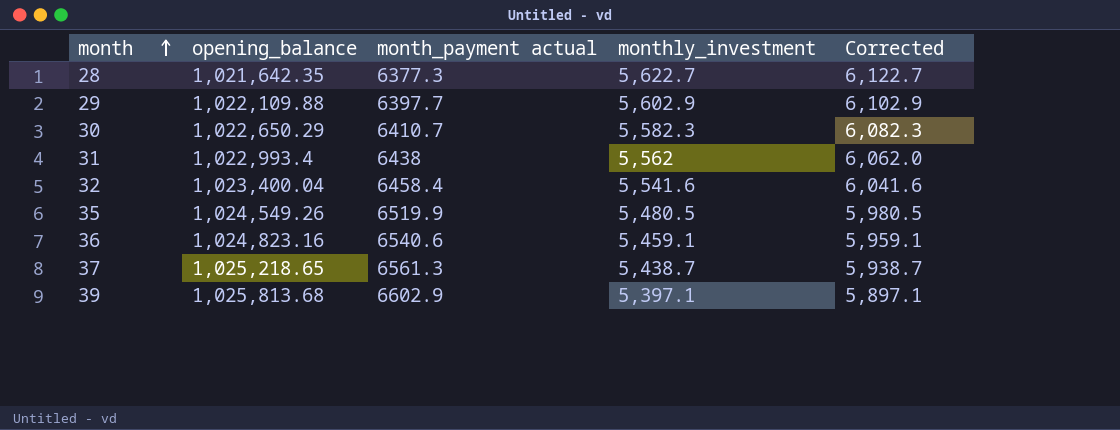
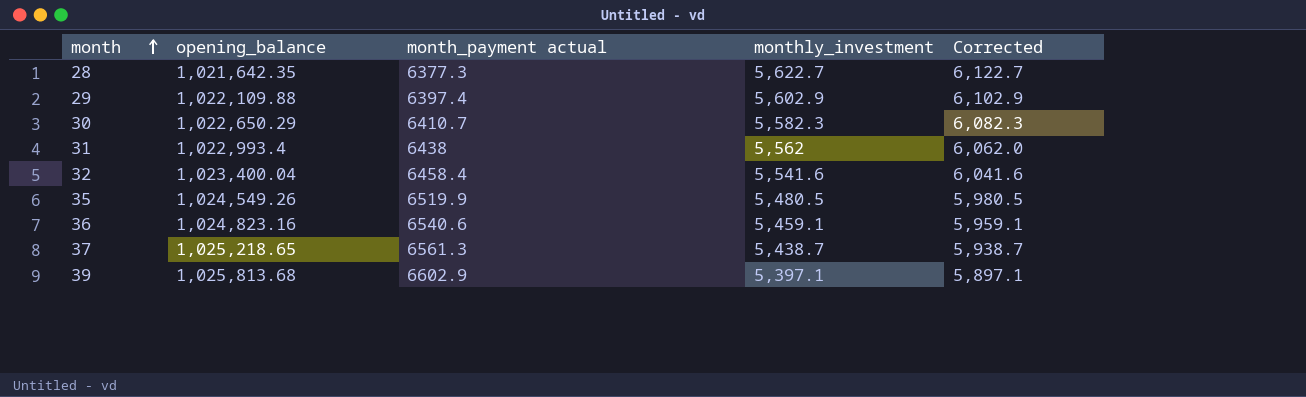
29 | month_payment actual: 6397.7 -> 6397.4

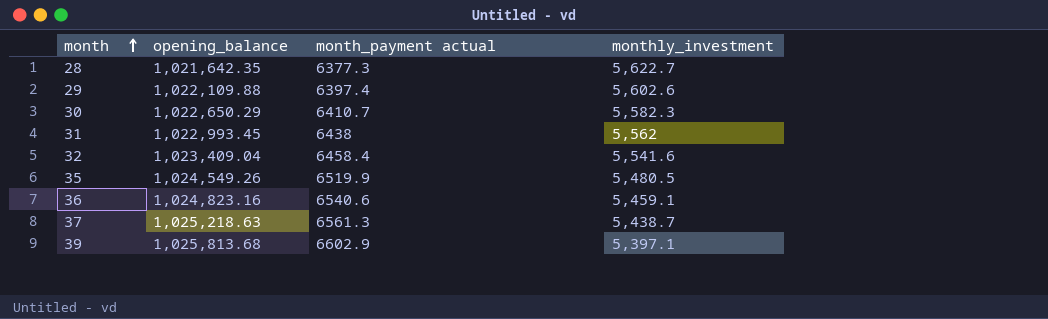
column Corrected | formula: [monthly_investment] + 500 -> none
29 | monthly_investment: 5,602.9 -> 5,602.6
31 | opening_balance: 1,022,993.4 -> 1,022,993.45
32 | opening_balance: 1,023,400.04 -> 1,023,409.04
37 | opening_balance: 1,025,218.65 -> 1,025,218.63

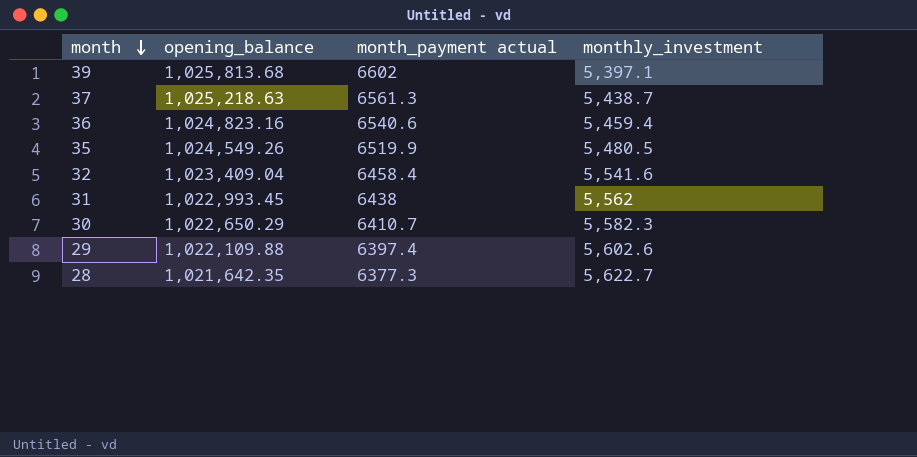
row order: month ascending -> month descending
39 | month_payment actual: 6602.9 -> 6602
36 | monthly_investment: 5,459.1 -> 5,459.4

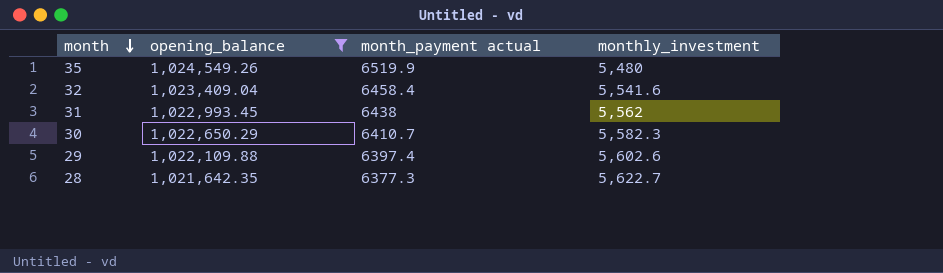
filter: none -> opening_balance <= 1,024,549.26
35 | monthly_investment: 5,480.5 -> 5,480

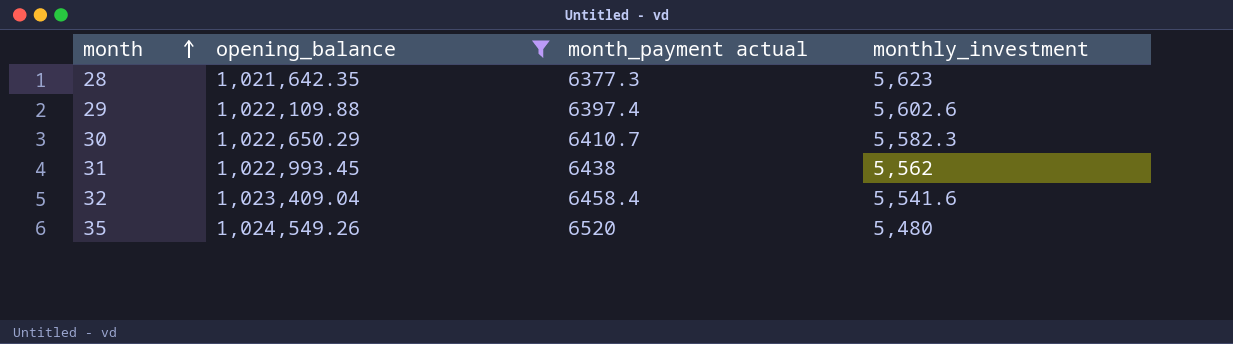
row order: month descending -> month ascending
28 | monthly_investment: 5,622.7 -> 5,623
35 | month_payment actual: 6519.9 -> 6520

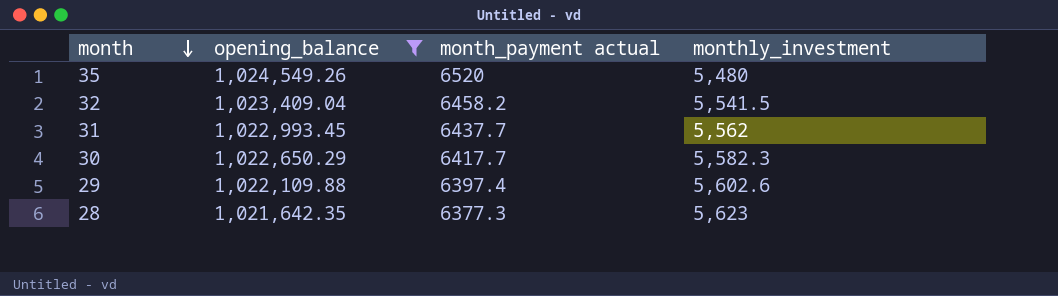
row order: month ascending -> month descending
32 | month_payment actual: 6458.4 -> 6458.2
32 | monthly_investment: 5,541.6 -> 5,541.5
31 | month_payment actual: 6438 -> 6437.7
30 | month_payment actual: 6410.7 -> 6417.7

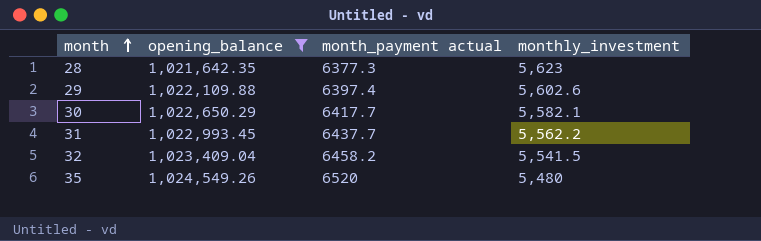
row order: month descending -> month ascending
30 | monthly_investment: 5,582.3 -> 5,582.1
31 | monthly_investment: 5,562 -> 5,562.2

